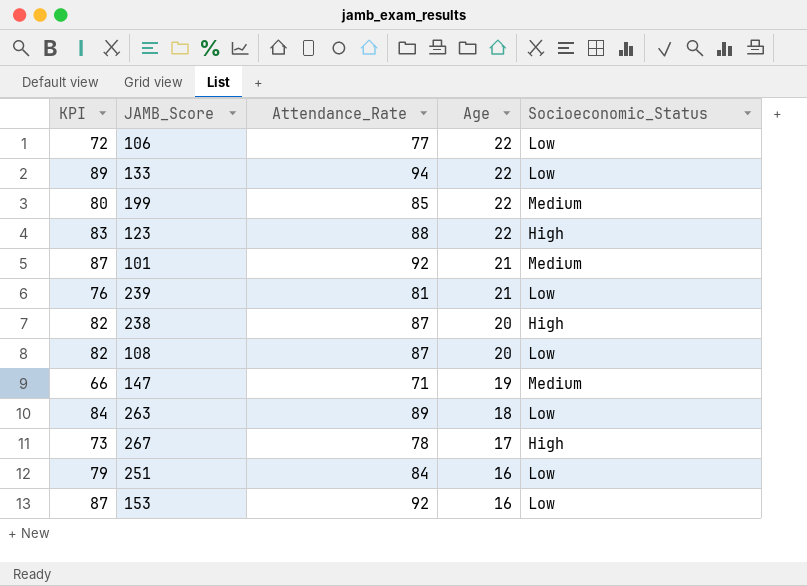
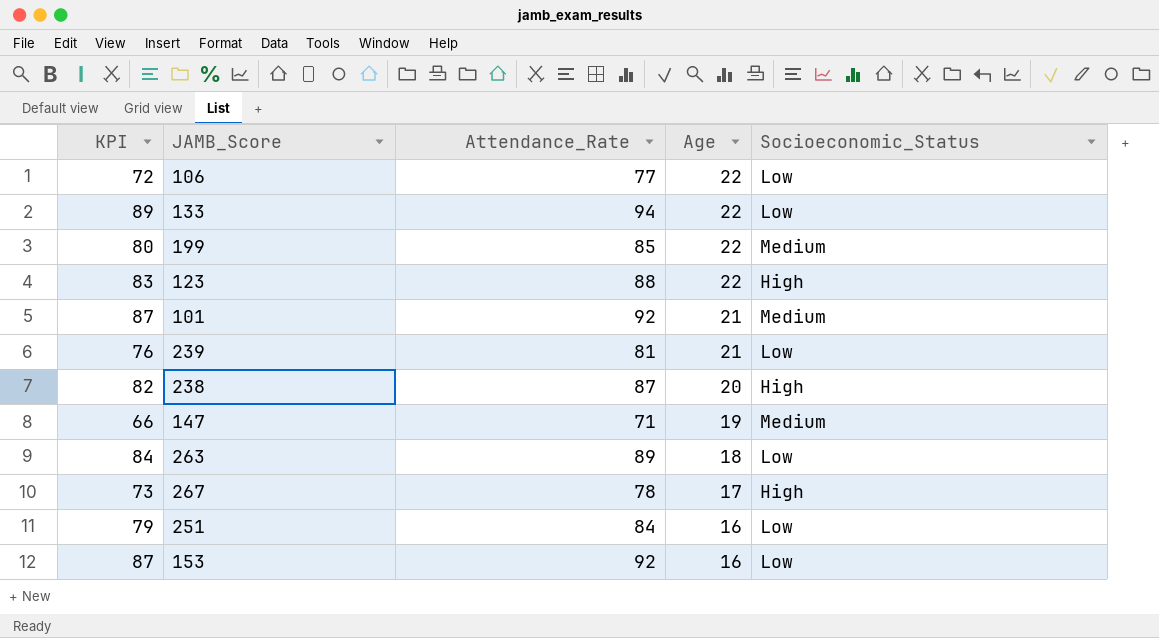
row 108: 82 | 87 | 20 | Low -> none

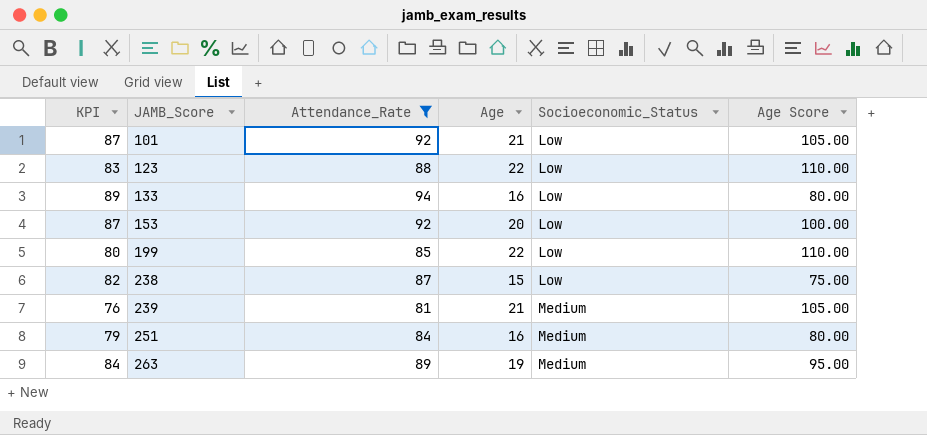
filter: none -> Attendance_Rate >= 81
row order: Age descending -> JAMB_Score ascending
column Age Score | formula: none -> [Age] * 5
101 | Socioeconomic_Status: Medium -> Low
123 | Socioeconomic_Status: High -> Low
133 | Age: 22 -> 16
153 | Age: 16 -> 20
199 | Socioeconomic_Status: Medium -> Low
238 | Age: 20 -> 15
238 | Socioeconomic_Status: High -> Low
239 | Socioeconomic_Status: Low -> Medium
251 | Socioeconomic_Status: Low -> Medium
263 | Age: 18 -> 19
263 | Socioeconomic_Status: Low -> Medium

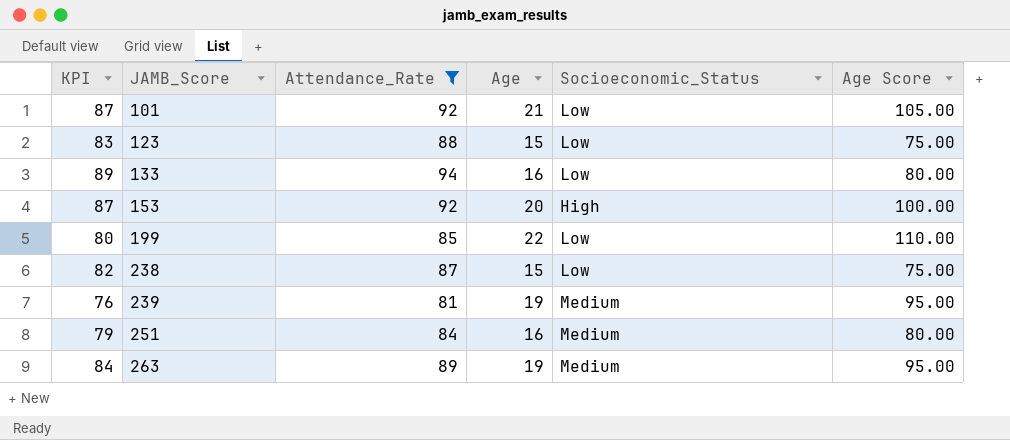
123 | Age: 22 -> 15
123 | Age Score: 110.00 -> 75.00
153 | Socioeconomic_Status: Low -> High
239 | Age: 21 -> 19
239 | Age Score: 105.00 -> 95.00

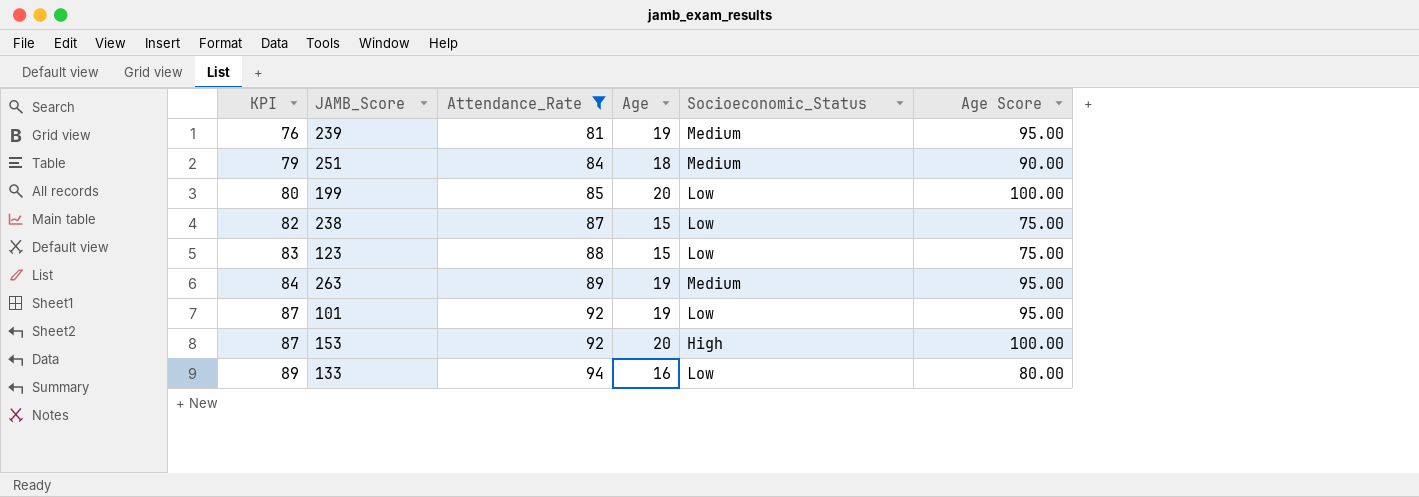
row order: JAMB_Score ascending -> KPI ascending
251 | Age: 16 -> 18
251 | Age Score: 80.00 -> 90.00
199 | Age: 22 -> 20
199 | Age Score: 110.00 -> 100.00
101 | Age: 21 -> 19
101 | Age Score: 105.00 -> 95.00

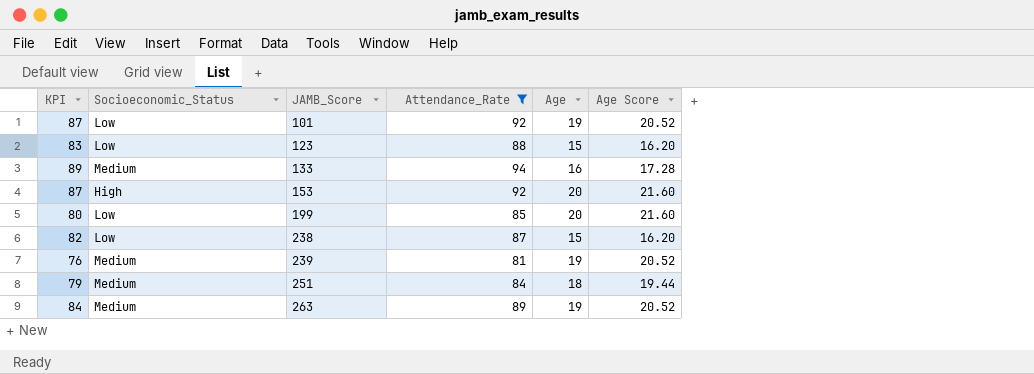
row order: KPI ascending -> JAMB_Score ascending
column Socioeconomic_Status | position: 5 -> 2
column Age Score | formula: [Age] * 5 -> [Age] * 1.08
133 | Socioeconomic_Status: Low -> Medium

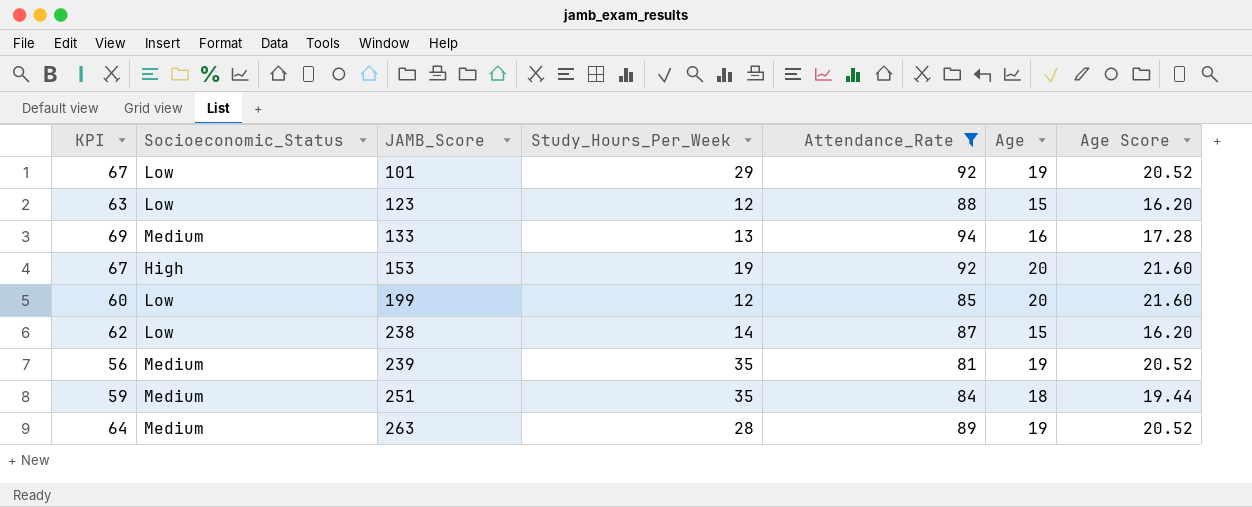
column KPI | formula: [Attendance_Rate] - 5 -> [Attendance_Rate] - 25
column Study_Hours_Per_Week | position: none -> 4

